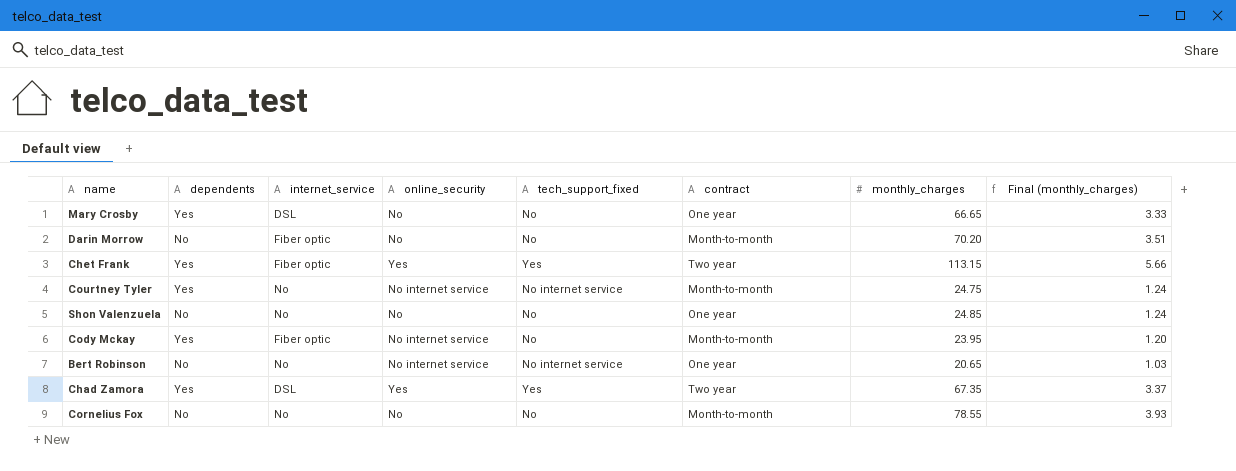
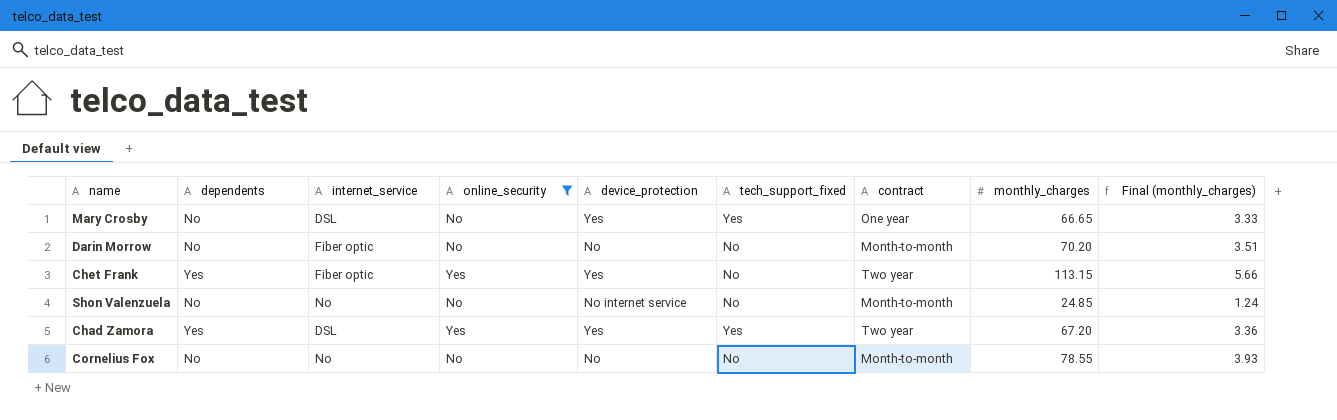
filter: none -> online_security != No internet service
column device_protection | position: none -> 5
Mary Crosby | dependents: Yes -> No
Mary Crosby | tech_support_fixed: No -> Yes
Chet Frank | tech_support_fixed: Yes -> No
Shon Valenzuela | contract: One year -> Month-to-month
Chad Zamora | monthly_charges: 67.35 -> 67.20
Chad Zamora | Final (monthly_charges): 3.37 -> 3.36

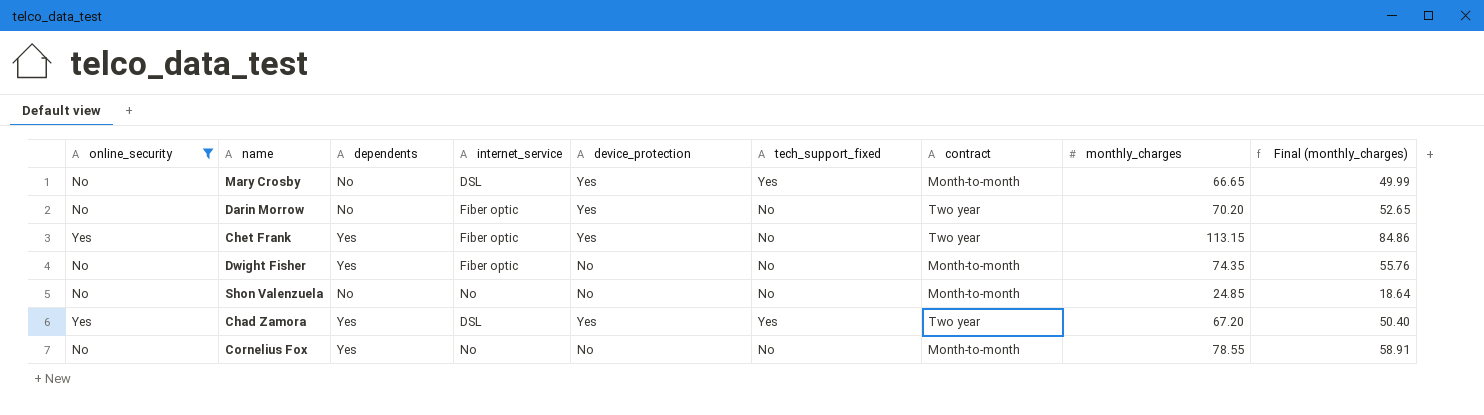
column online_security | position: 4 -> 1
column Final (monthly_charges) | formula: [monthly_charges] * 0.05 -> [monthly_charges] * 0.75
Mary Crosby | contract: One year -> Month-to-month
Darin Morrow | device_protection: No -> Yes
Darin Morrow | contract: Month-to-month -> Two year
row Dwight Fisher: none -> No | Yes | Fiber optic | No | No | Month-to-month | 74.35 | 55.76
Shon Valenzuela | device_protection: No internet service -> No
Cornelius Fox | dependents: No -> Yes

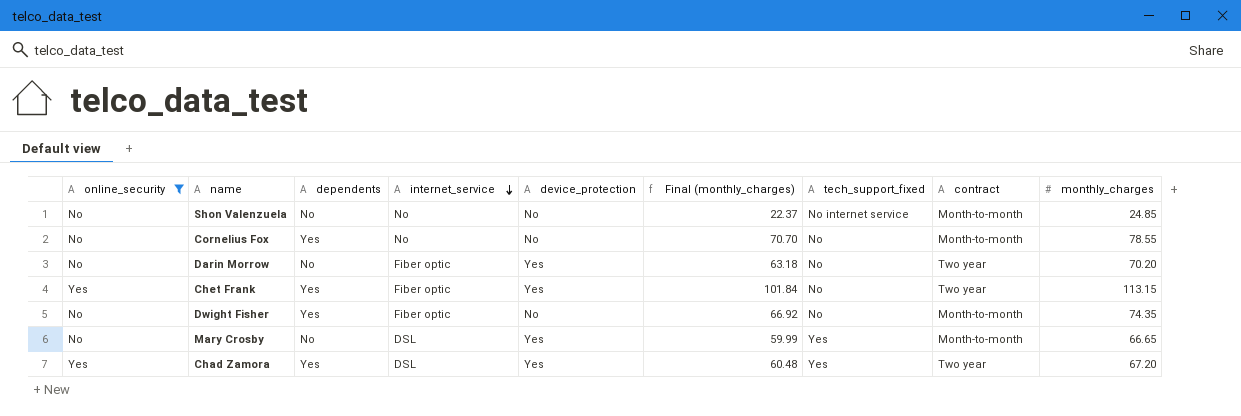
row order: none -> internet_service descending
column Final (monthly_charges) | formula: [monthly_charges] * 0.75 -> [monthly_charges] * 0.9
column Final (monthly_charges) | position: 9 -> 6
Shon Valenzuela | tech_support_fixed: No -> No internet service

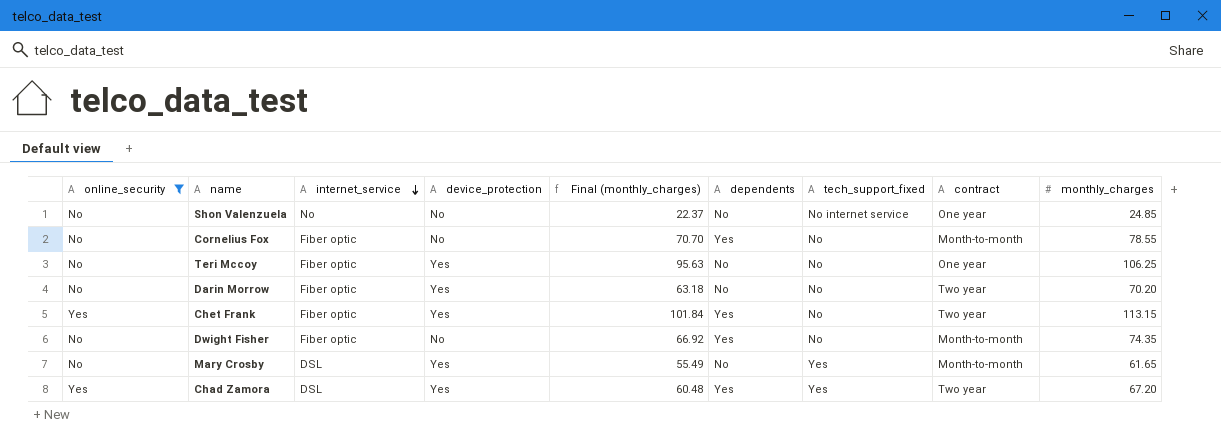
column dependents | position: 3 -> 6
Shon Valenzuela | contract: Month-to-month -> One year
Cornelius Fox | internet_service: No -> Fiber optic
row Teri Mccoy: none -> No | Fiber optic | Yes | 95.63 | No | No | One year | 106.25
Mary Crosby | Final (monthly_charges): 59.99 -> 55.49
Mary Crosby | monthly_charges: 66.65 -> 61.65

